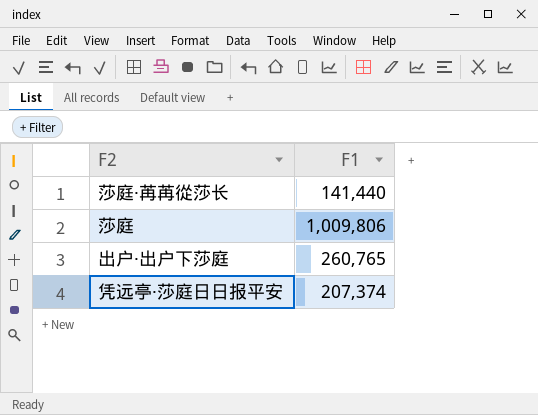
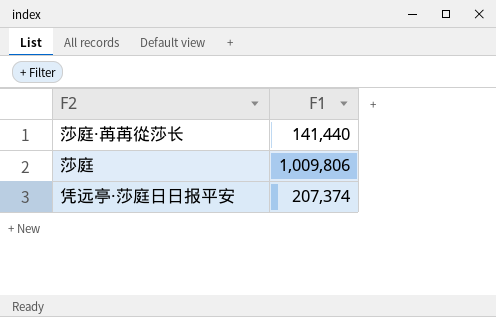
row 出户·出户下莎庭: 260,765 -> none

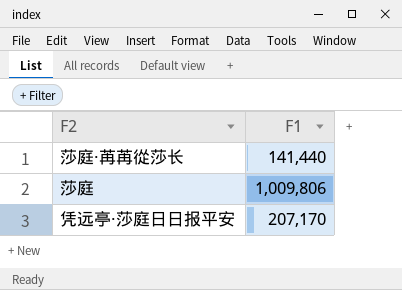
凭远亭·莎庭日日报平安 | F1: 207,374 -> 207,170

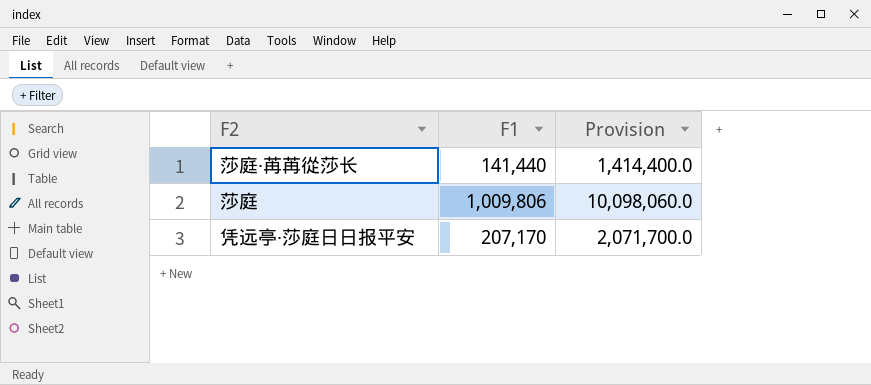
column Provision | formula: none -> [F1] * 10

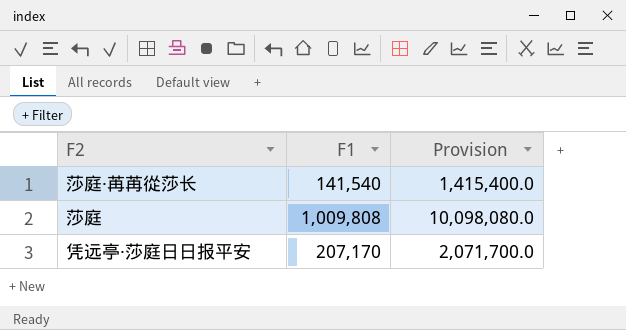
莎庭·苒苒從莎长 | F1: 141,440 -> 141,540
莎庭·苒苒從莎长 | Provision: 1,414,400.0 -> 1,415,400.0
莎庭 | F1: 1,009,806 -> 1,009,808
莎庭 | Provision: 10,098,060.0 -> 10,098,080.0

